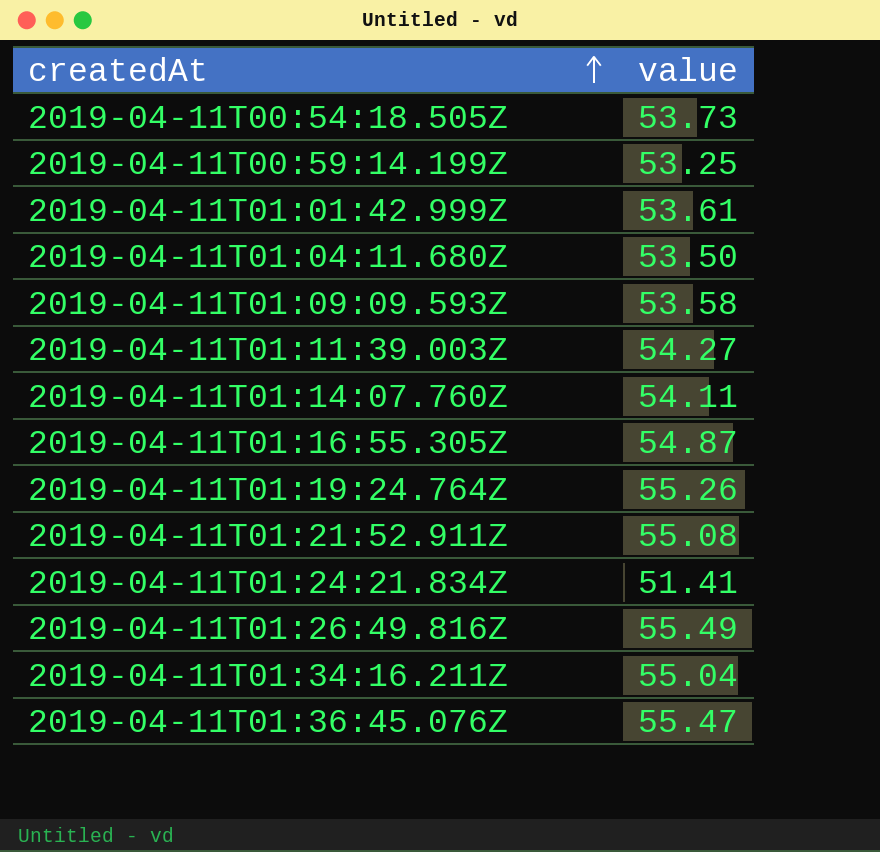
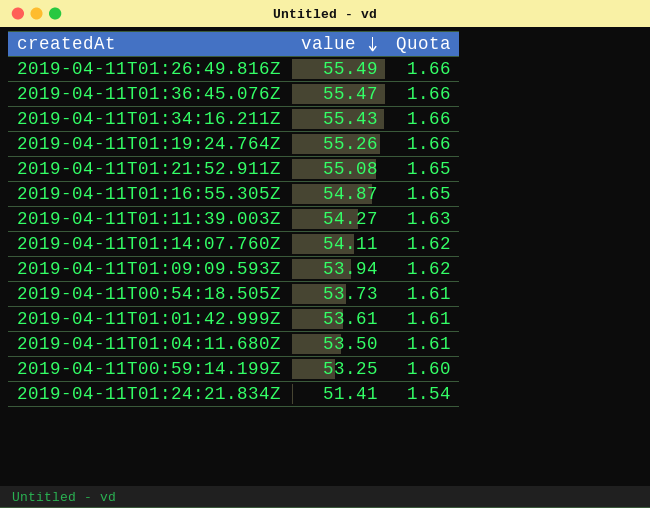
row order: createdAt ascending -> value descending
column Quota | formula: none -> [value] * 0.03
2019-04-11T01:34:16.211Z | value: 55.04 -> 55.43
2019-04-11T01:09:09.593Z | value: 53.58 -> 53.94

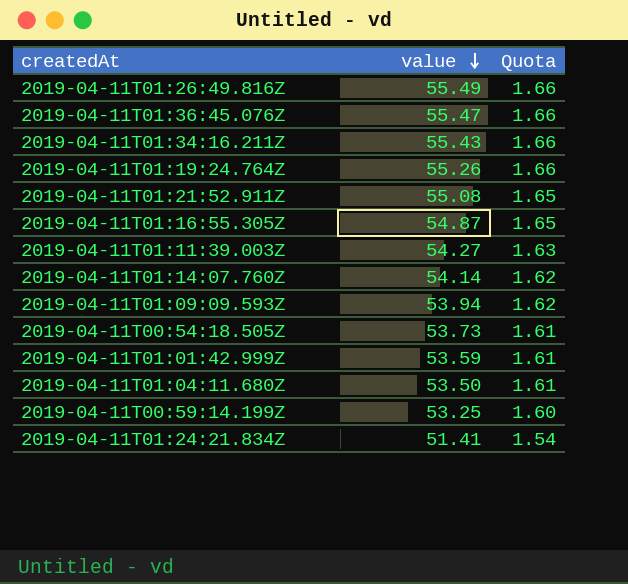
2019-04-11T01:14:07.760Z | value: 54.11 -> 54.14
2019-04-11T01:01:42.999Z | value: 53.61 -> 53.59

